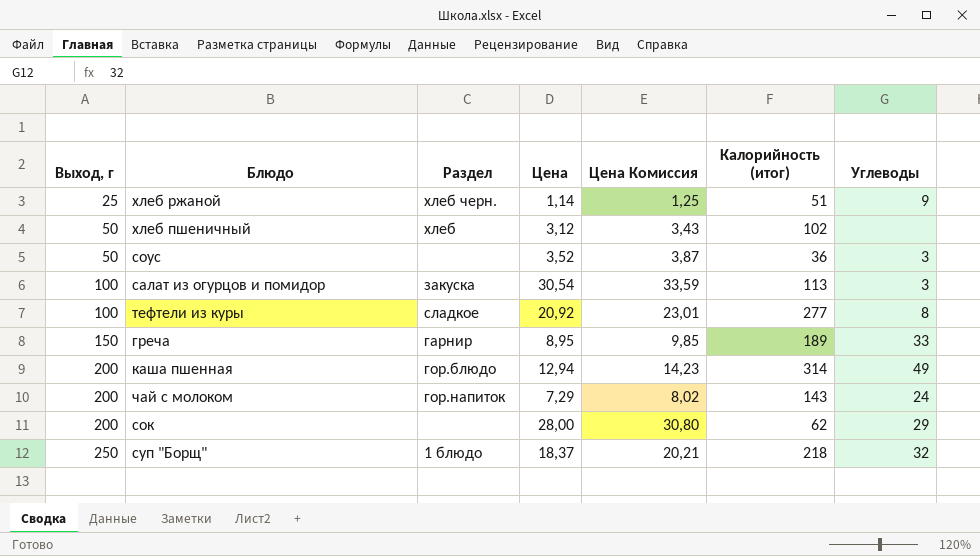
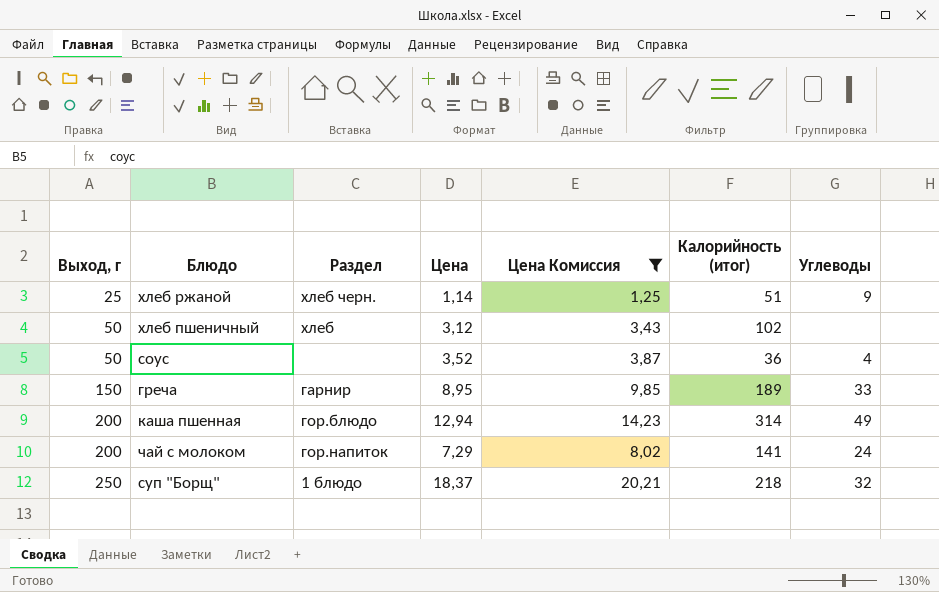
filter: none -> Цена Комиссия <= 20,21
соус | Углеводы: 3 -> 4
чай с молоком | Калорийность (итог): 143 -> 141

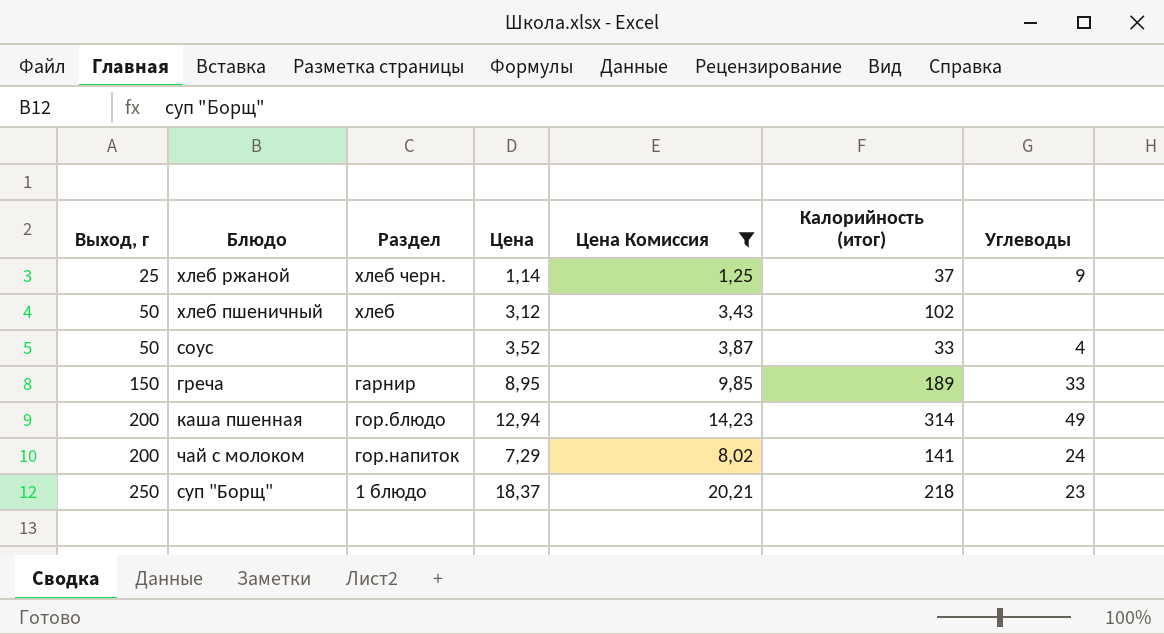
хлеб ржаной | Калорийность (итог): 51 -> 37
соус | Калорийность (итог): 36 -> 33
суп "Борщ" | Углеводы: 32 -> 23

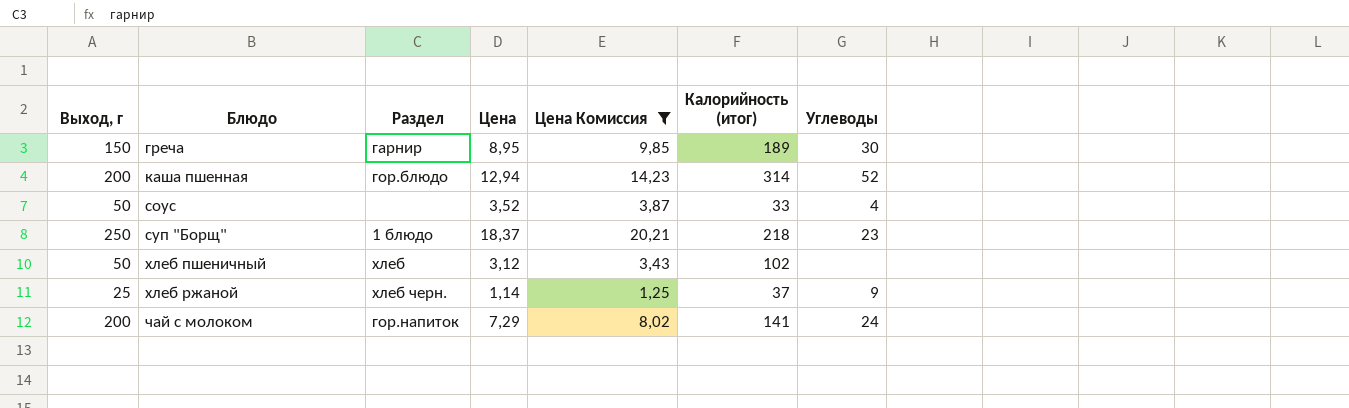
row order: Выход, г ascending -> Блюдо ascending
греча | Углеводы: 33 -> 30
каша пшенная | Углеводы: 49 -> 52

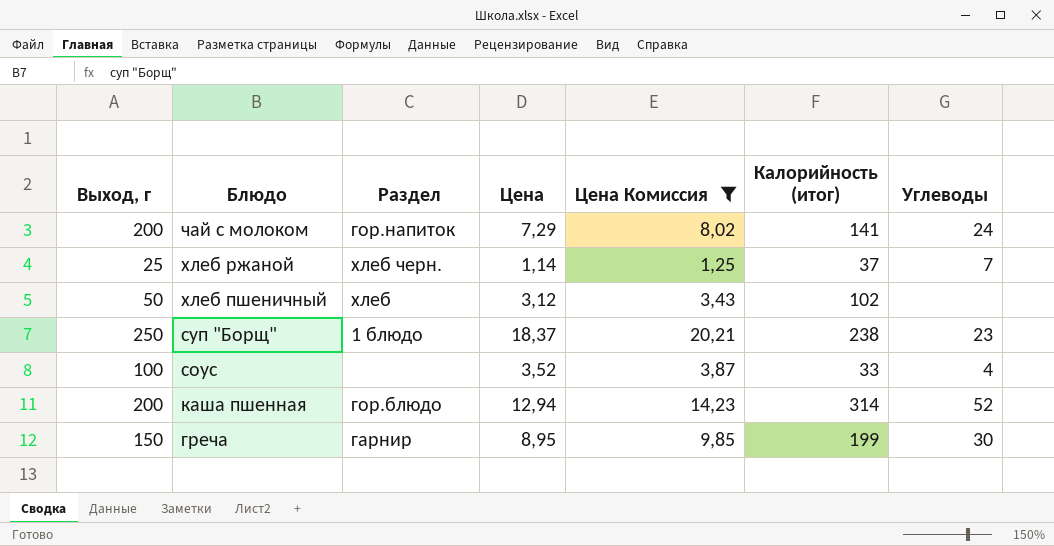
row order: Блюдо ascending -> Блюдо descending
хлеб ржаной | Углеводы: 9 -> 7
суп "Борщ" | Калорийность (итог): 218 -> 238
соус | Выход, г: 50 -> 100
греча | Калорийность (итог): 189 -> 199

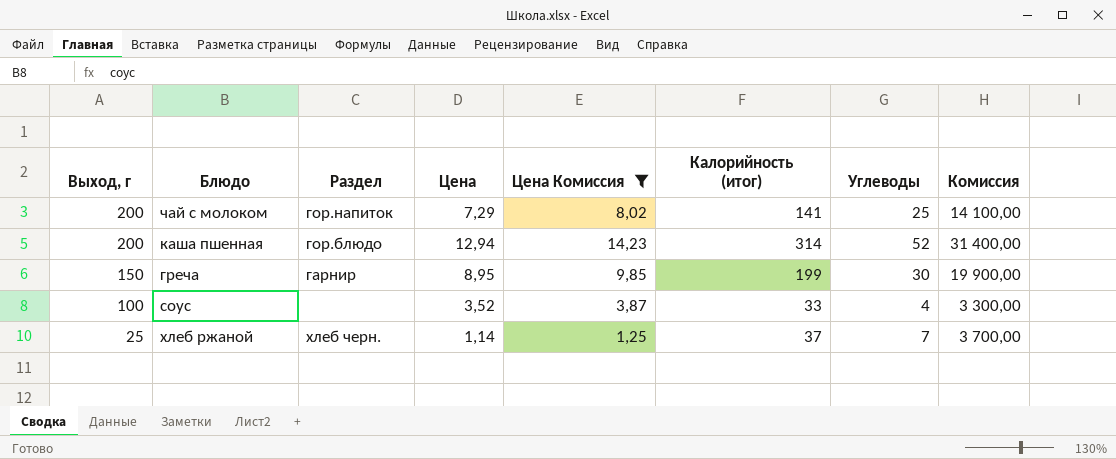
row order: Блюдо descending -> Выход, г descending
column Комиссия | formula: none -> [Калорийность (итог)] * 100
row хлеб пшеничный: 50 | хлеб | 3,12 | 3,43 | 102 | none -> none
row суп "Борщ": 250 | 1 блюдо | 18,37 | 20,21 | 238 | 23 -> none
чай с молоком | Углеводы: 24 -> 25

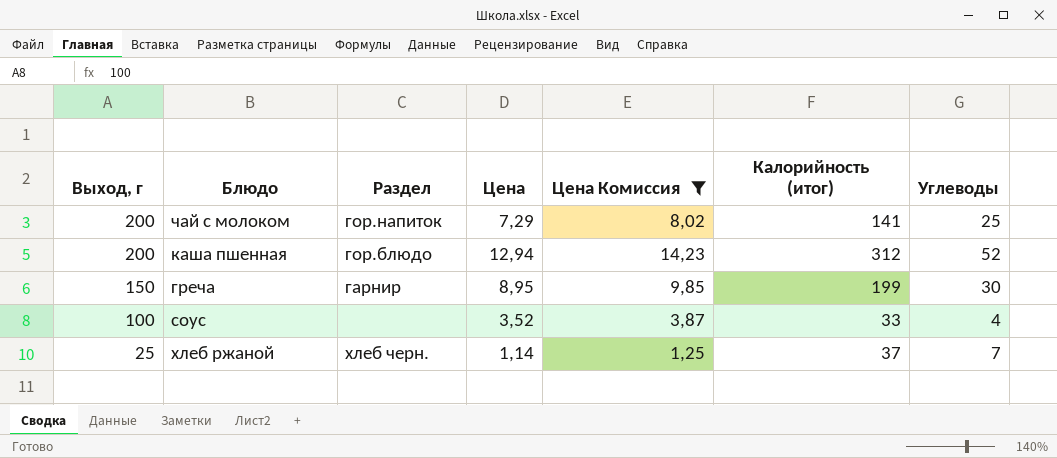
column Комиссия | formula: [Калорийность (итог)] * 100 -> none
каша пшенная | Калорийность (итог): 314 -> 312

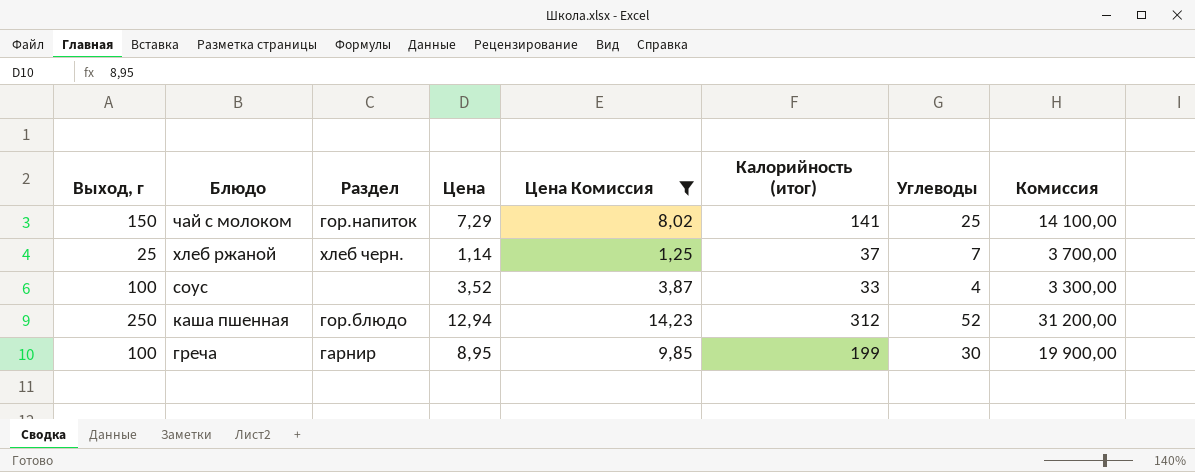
row order: Выход, г descending -> Блюдо descending
column Комиссия | formula: none -> [Калорийность (итог)] * 100
чай с молоком | Выход, г: 200 -> 150
каша пшенная | Выход, г: 200 -> 250
греча | Выход, г: 150 -> 100

